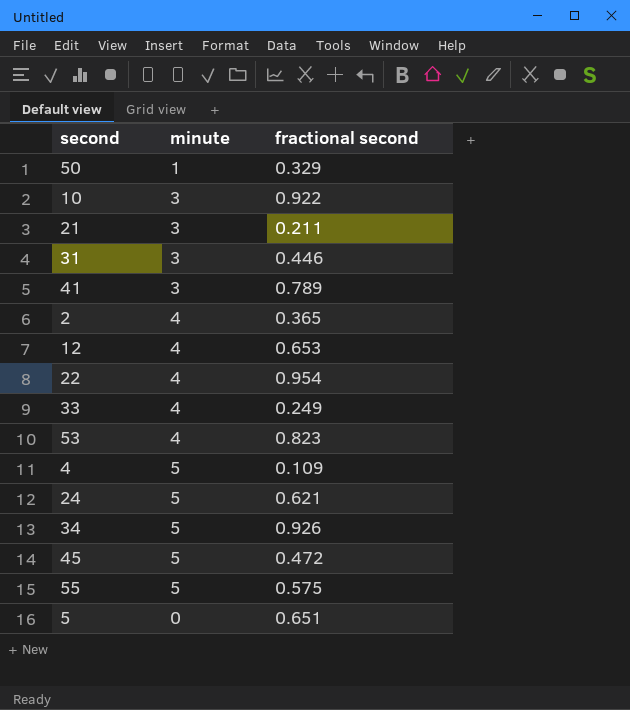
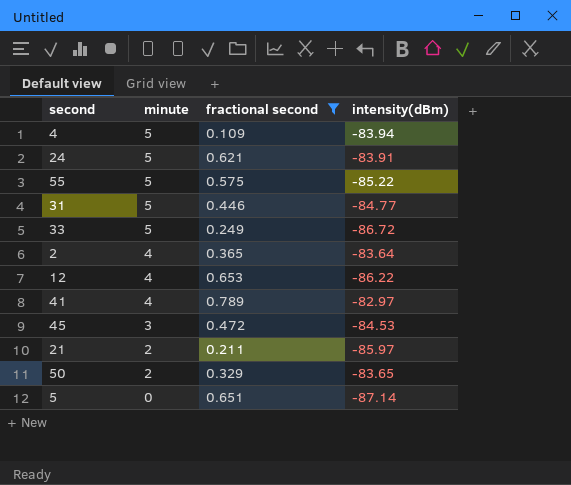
filter: none -> fractional second <= 0.789
row order: none -> minute descending
column intensity(dBm) | position: none -> 4
31 | minute: 3 -> 5
33 | minute: 4 -> 5
41 | minute: 3 -> 4
45 | minute: 5 -> 3
21 | minute: 3 -> 2
50 | minute: 1 -> 2

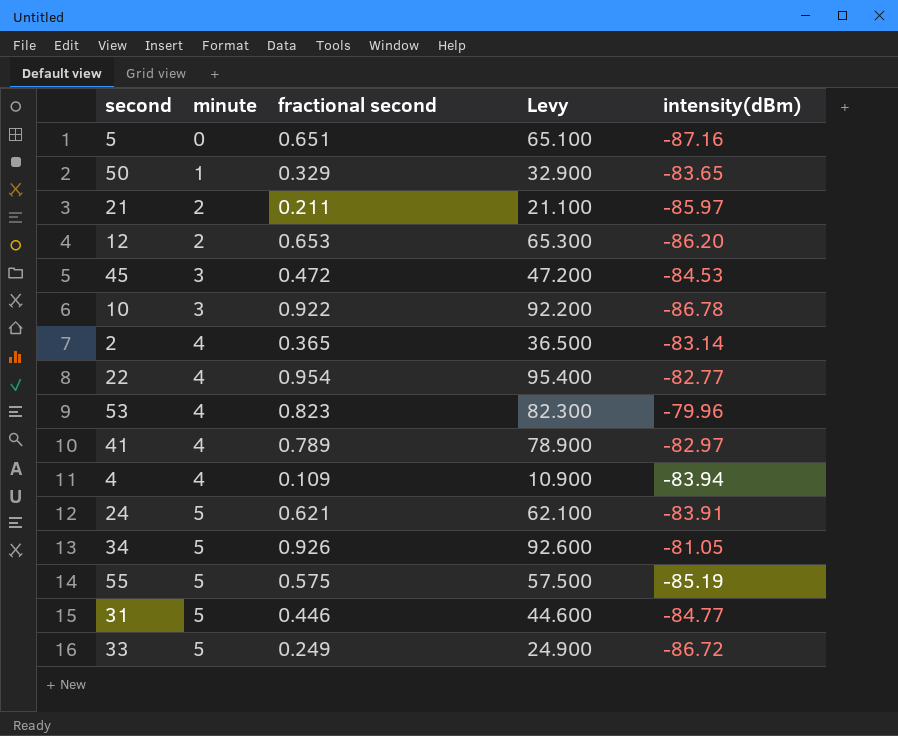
filter: fractional second <= 0.789 -> none
row order: minute descending -> minute ascending
column Levy | formula: none -> [fractional second] * 100
5 | intensity(dBm): -87.14 -> -87.16
50 | minute: 2 -> 1
12 | minute: 4 -> 2
12 | intensity(dBm): -86.22 -> -86.20
2 | intensity(dBm): -83.64 -> -83.14
4 | minute: 5 -> 4
55 | intensity(dBm): -85.22 -> -85.19

